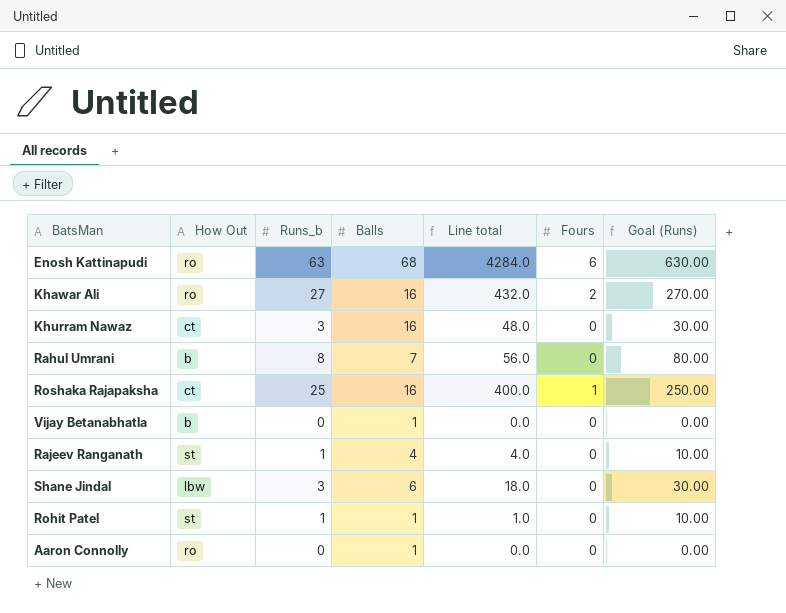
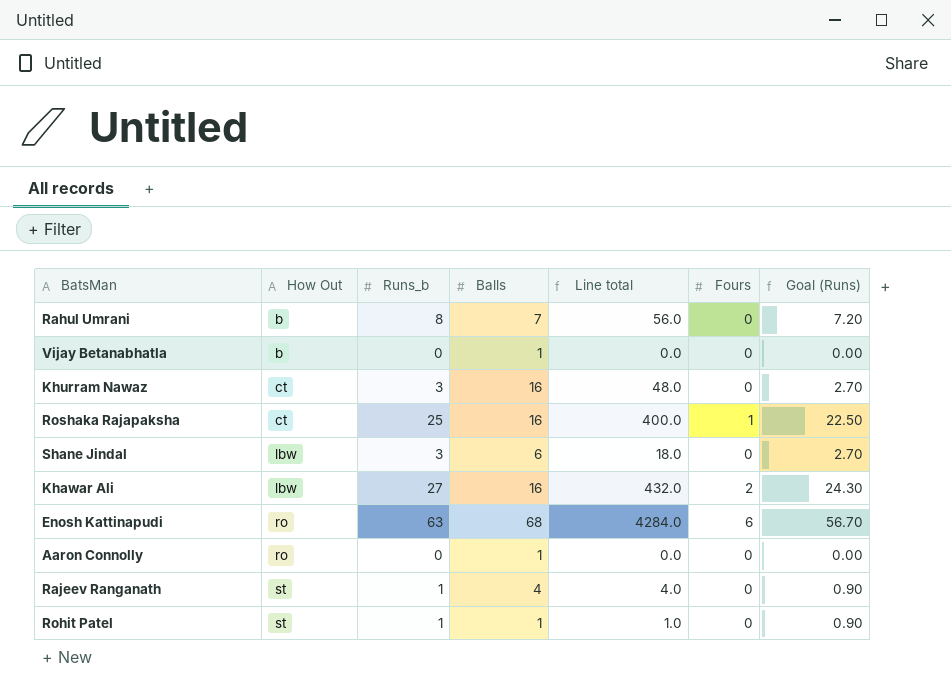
row order: none -> How Out ascending
column Goal (Runs) | formula: [Runs_b] * 10 -> [Runs_b] * 0.9
Khawar Ali | How Out: ro -> lbw

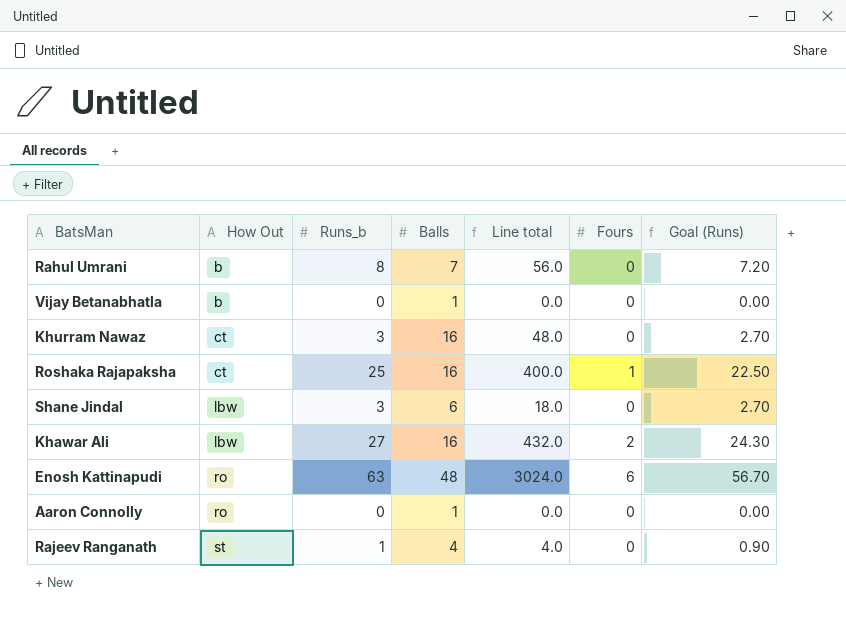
row Rohit Patel: st | 1 | 1 | 1.0 | 0 | 0.90 -> none
Enosh Kattinapudi | Balls: 68 -> 48
Enosh Kattinapudi | Line total: 4284.0 -> 3024.0

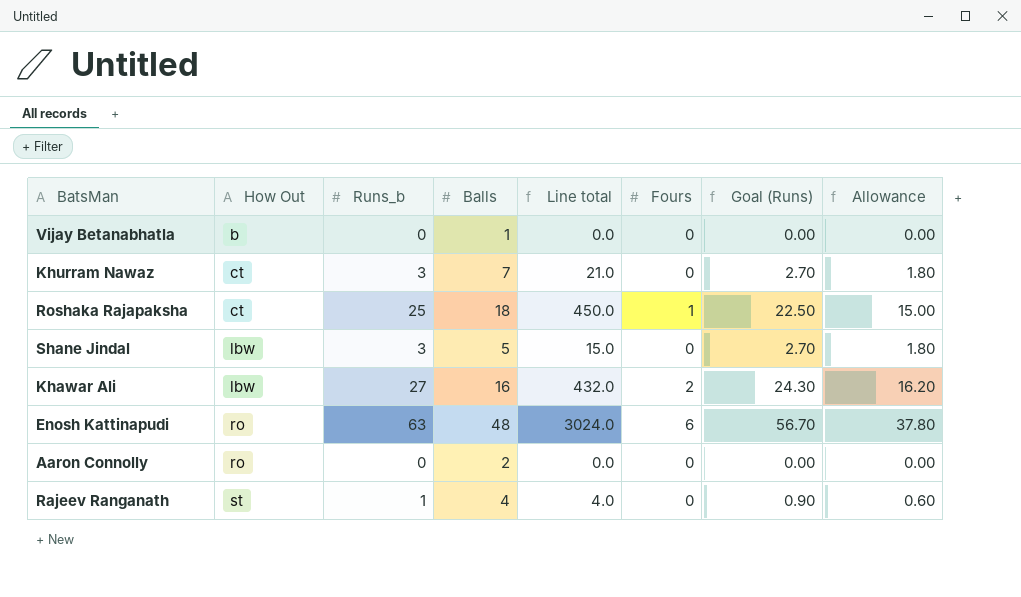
column Allowance | formula: none -> [Runs_b] * 0.6
row Rahul Umrani: b | 8 | 7 | 56.0 | 0 | 7.20 -> none
Khurram Nawaz | Balls: 16 -> 7
Khurram Nawaz | Line total: 48.0 -> 21.0
Roshaka Rajapaksha | Balls: 16 -> 18
Roshaka Rajapaksha | Line total: 400.0 -> 450.0
Shane Jindal | Balls: 6 -> 5
Shane Jindal | Line total: 18.0 -> 15.0
Aaron Connolly | Balls: 1 -> 2

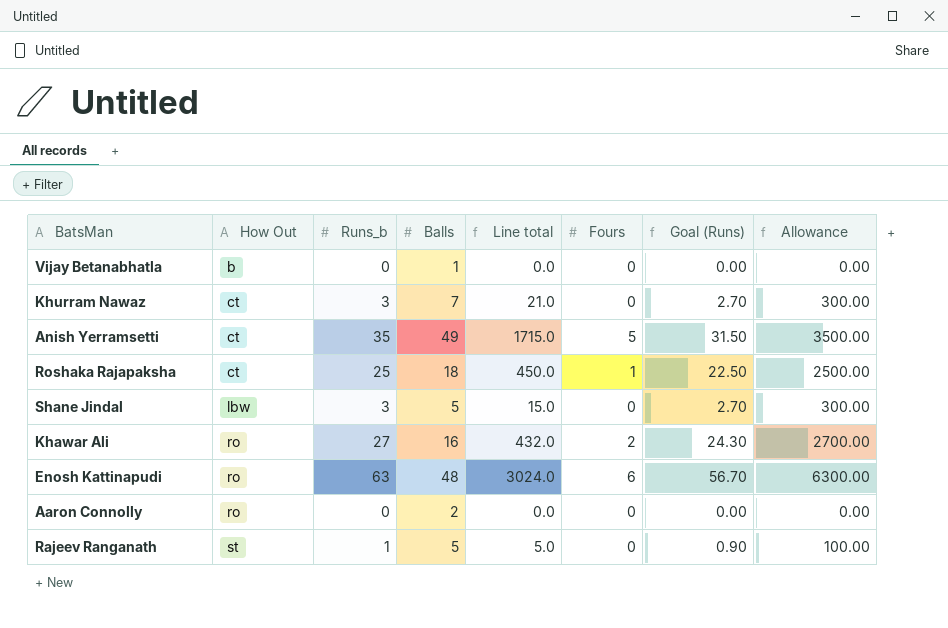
column Allowance | formula: [Runs_b] * 0.6 -> [Runs_b] * 100
row Anish Yerramsetti: none -> ct | 35 | 49 | 1715.0 | 5 | 31.50 | 3500.00
Khawar Ali | How Out: lbw -> ro
Rajeev Ranganath | Balls: 4 -> 5
Rajeev Ranganath | Line total: 4.0 -> 5.0

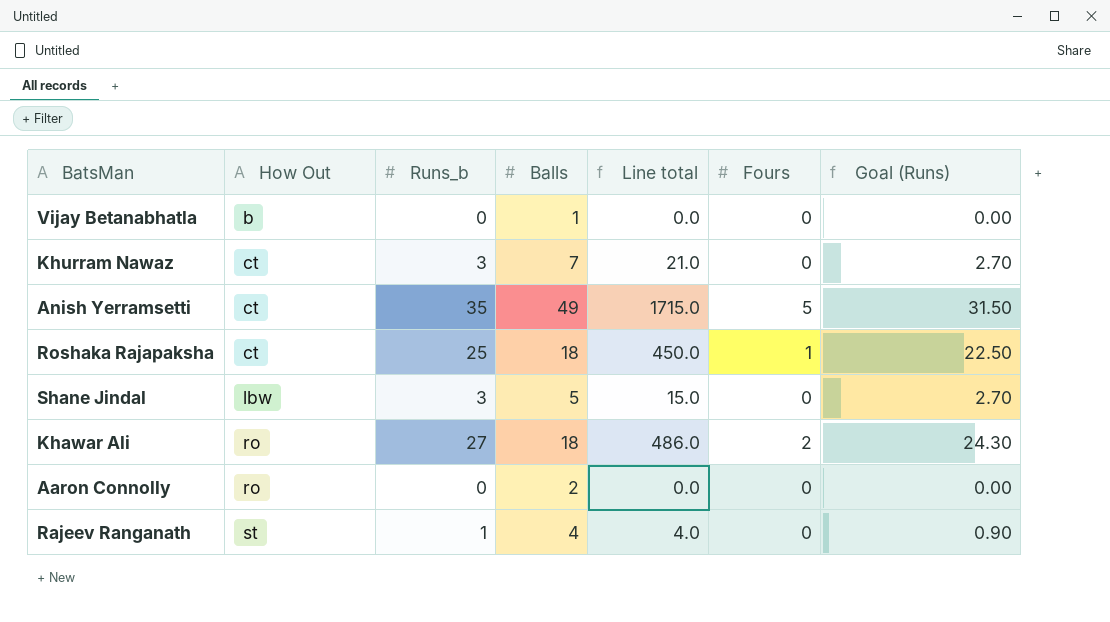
column Allowance | formula: [Runs_b] * 100 -> none
row Enosh Kattinapudi: ro | 63 | 48 | 3024.0 | 6 | 56.70 | 6300.00 -> none
Khawar Ali | Balls: 16 -> 18
Khawar Ali | Line total: 432.0 -> 486.0
Rajeev Ranganath | Balls: 5 -> 4
Rajeev Ranganath | Line total: 5.0 -> 4.0

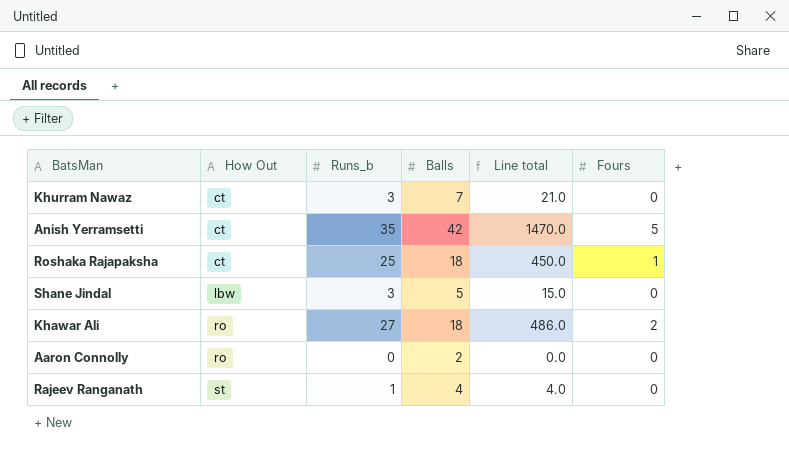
column Goal (Runs) | formula: [Runs_b] * 0.9 -> none
row Vijay Betanabhatla: b | 0 | 1 | 0.0 | 0 | 0.00 -> none
Anish Yerramsetti | Balls: 49 -> 42
Anish Yerramsetti | Line total: 1715.0 -> 1470.0

